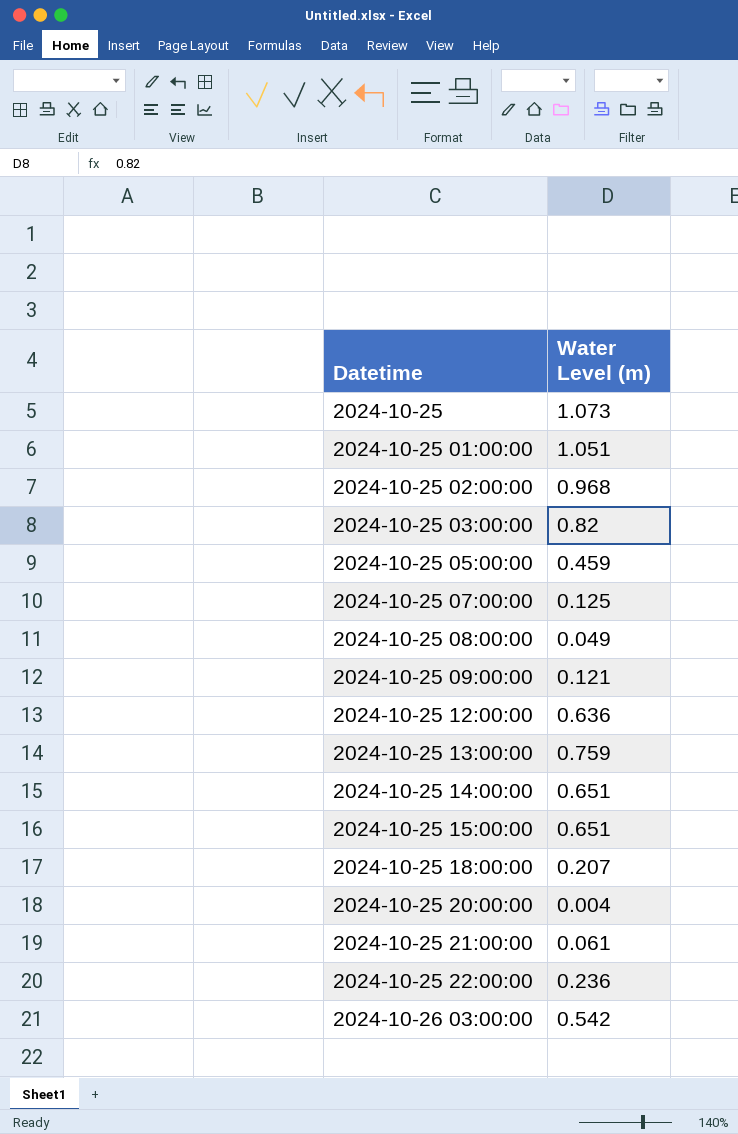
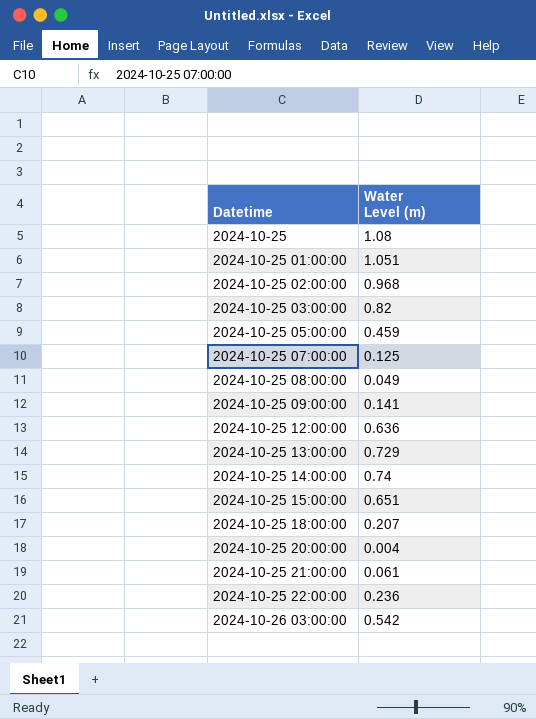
2024-10-25 | Water Level (m): 1.073 -> 1.08
2024-10-25 09:00:00 | Water Level (m): 0.121 -> 0.141
2024-10-25 13:00:00 | Water Level (m): 0.759 -> 0.729
2024-10-25 14:00:00 | Water Level (m): 0.651 -> 0.74

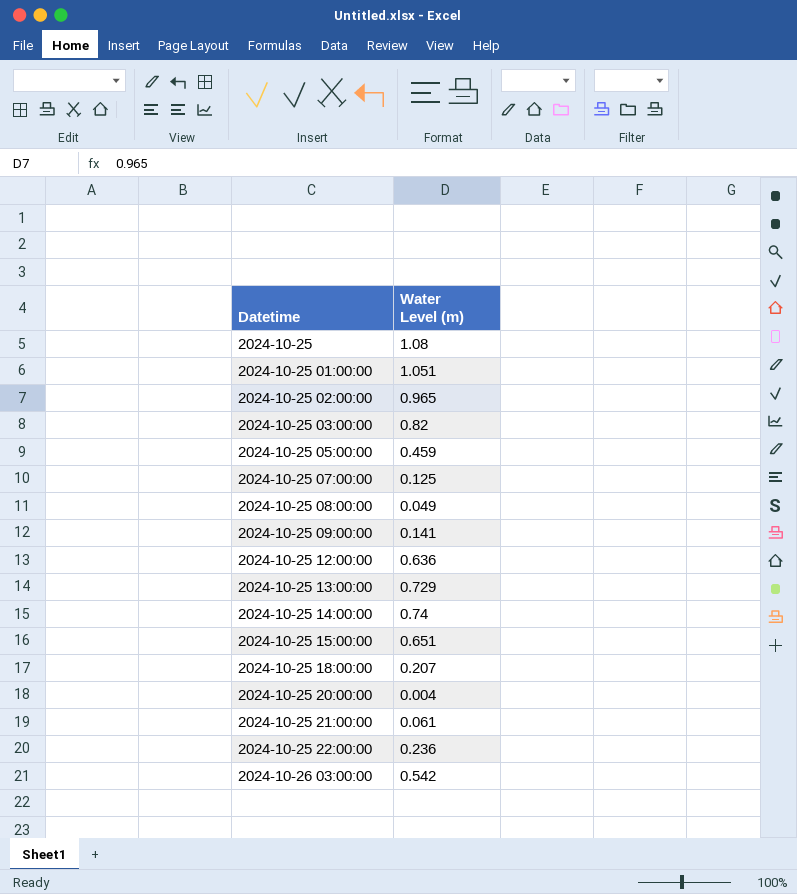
2024-10-25 02:00:00 | Water Level (m): 0.968 -> 0.965

